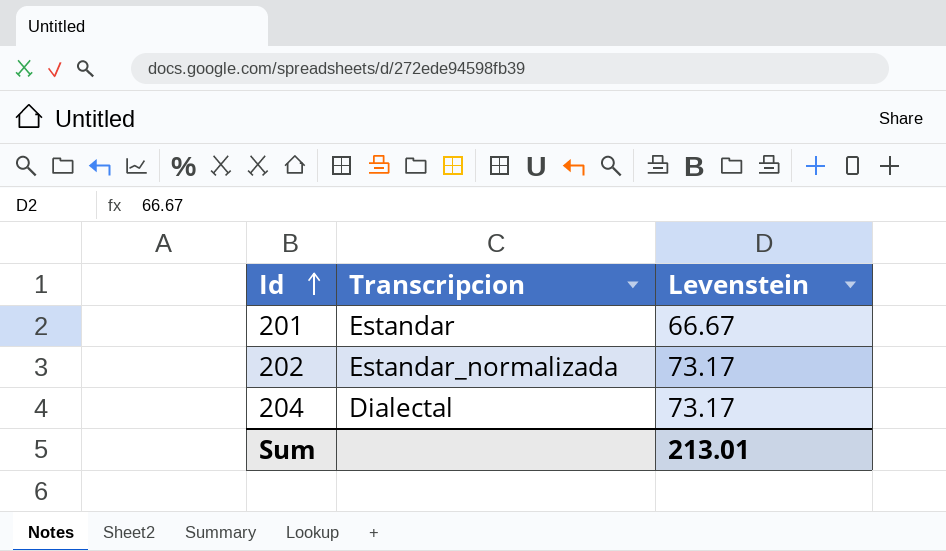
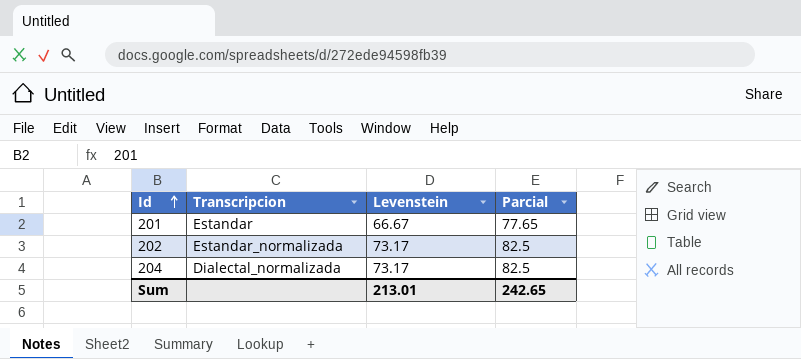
column Parcial | position: none -> 4
204 | Transcripcion: Dialectal -> Dialectal_normalizada

